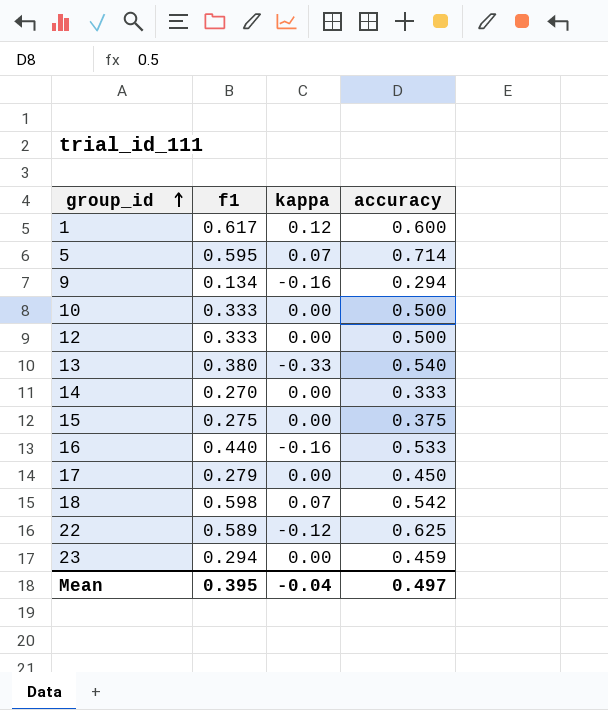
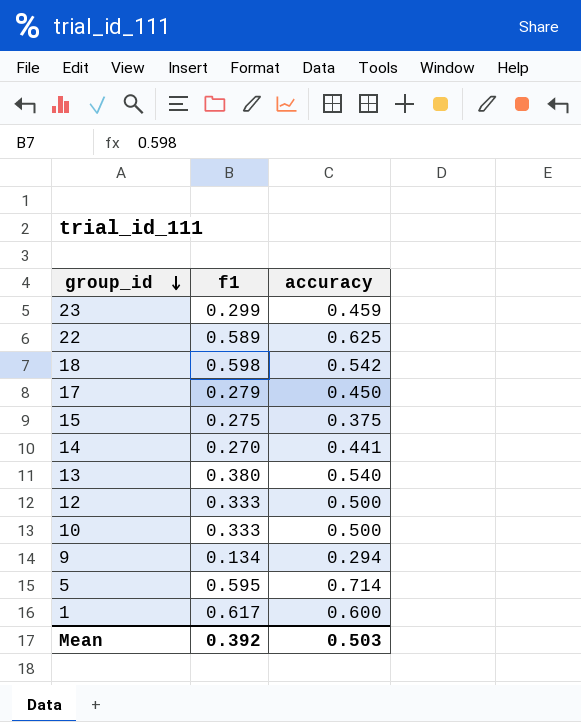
row order: group_id ascending -> group_id descending
column kappa | position: 3 -> none
row 16: 0.440 | -0.16 | 0.533 -> none
23 | f1: 0.294 -> 0.299
14 | accuracy: 0.333 -> 0.441
Mean | f1: 0.395 -> 0.392
Mean | accuracy: 0.497 -> 0.503

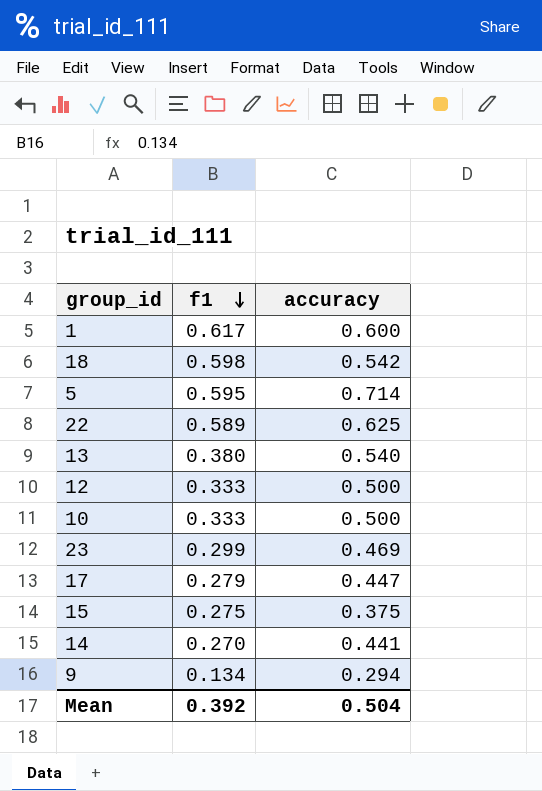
row order: group_id descending -> f1 descending
23 | accuracy: 0.459 -> 0.469
17 | accuracy: 0.450 -> 0.447
Mean | accuracy: 0.503 -> 0.504

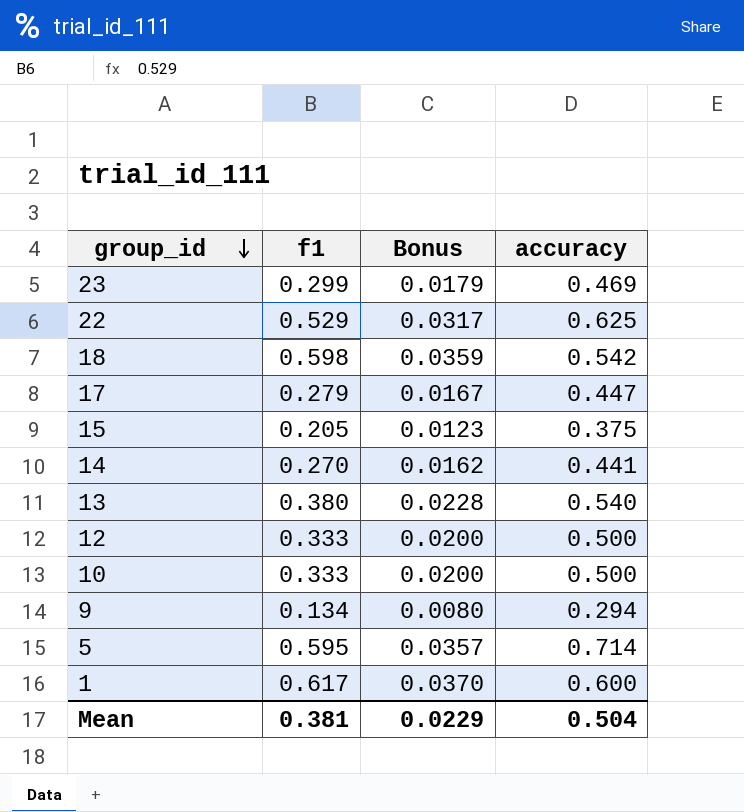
row order: f1 descending -> group_id descending
column Bonus | formula: none -> [f1] * 0.06
22 | f1: 0.589 -> 0.529
15 | f1: 0.275 -> 0.205
Mean | f1: 0.392 -> 0.381

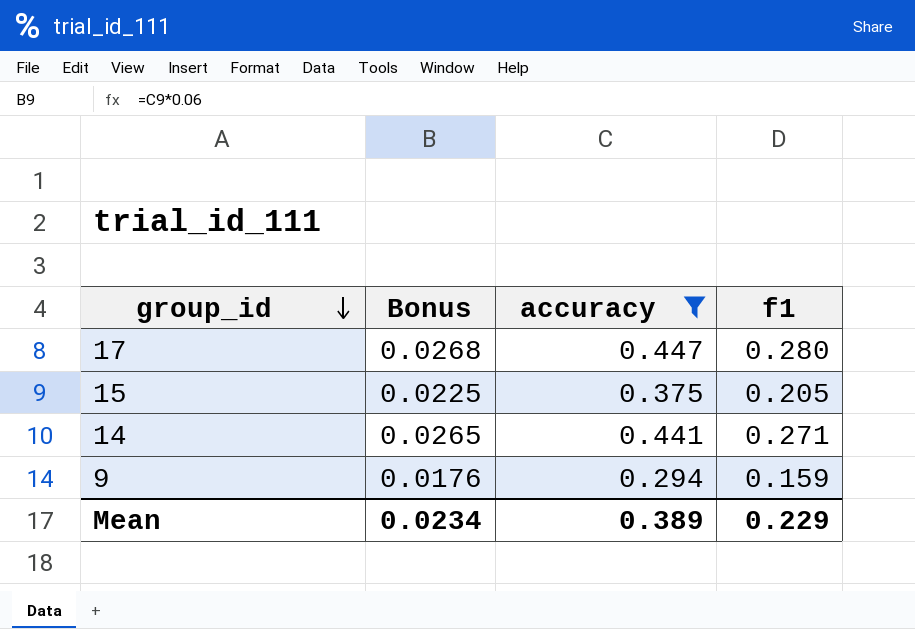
filter: none -> accuracy <= 0.447
column Bonus | formula: [f1] * 0.06 -> [accuracy] * 0.06
column f1 | position: 2 -> 4
17 | f1: 0.279 -> 0.280
14 | f1: 0.270 -> 0.271
9 | f1: 0.134 -> 0.159
Mean | Bonus: 0.0229 -> 0.0234
Mean | accuracy: 0.504 -> 0.389
Mean | f1: 0.381 -> 0.229

